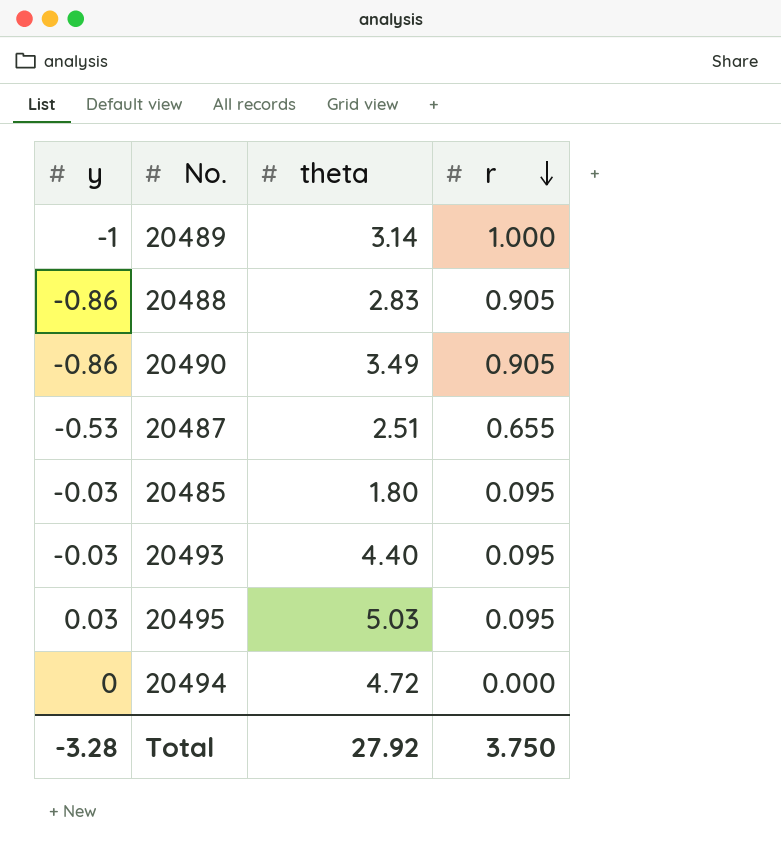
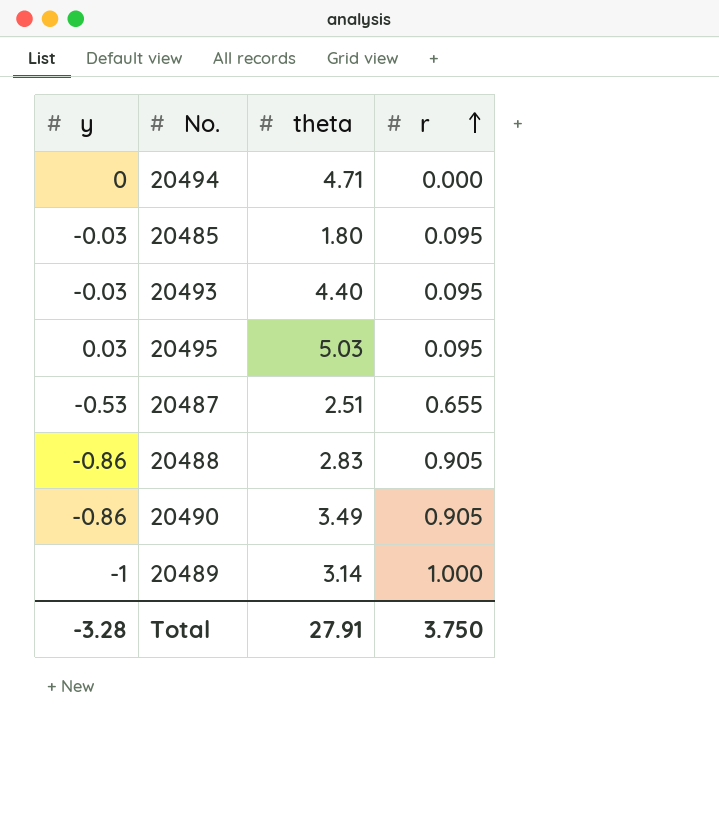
row order: r descending -> r ascending
20494 | theta: 4.72 -> 4.71
Total | theta: 27.92 -> 27.91

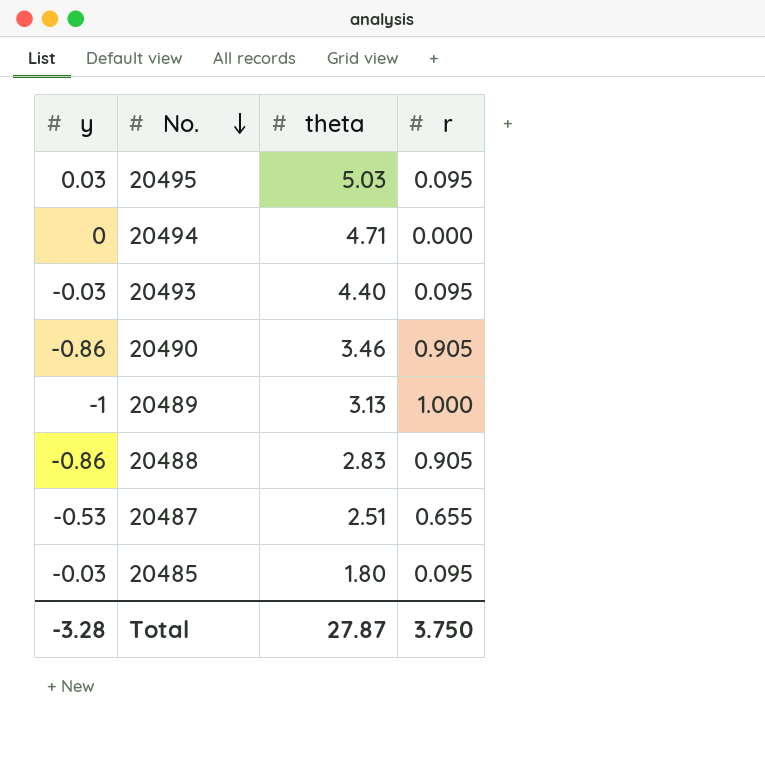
row order: r ascending -> No. descending
20490 | theta: 3.49 -> 3.46
20489 | theta: 3.14 -> 3.13
Total | theta: 27.91 -> 27.87

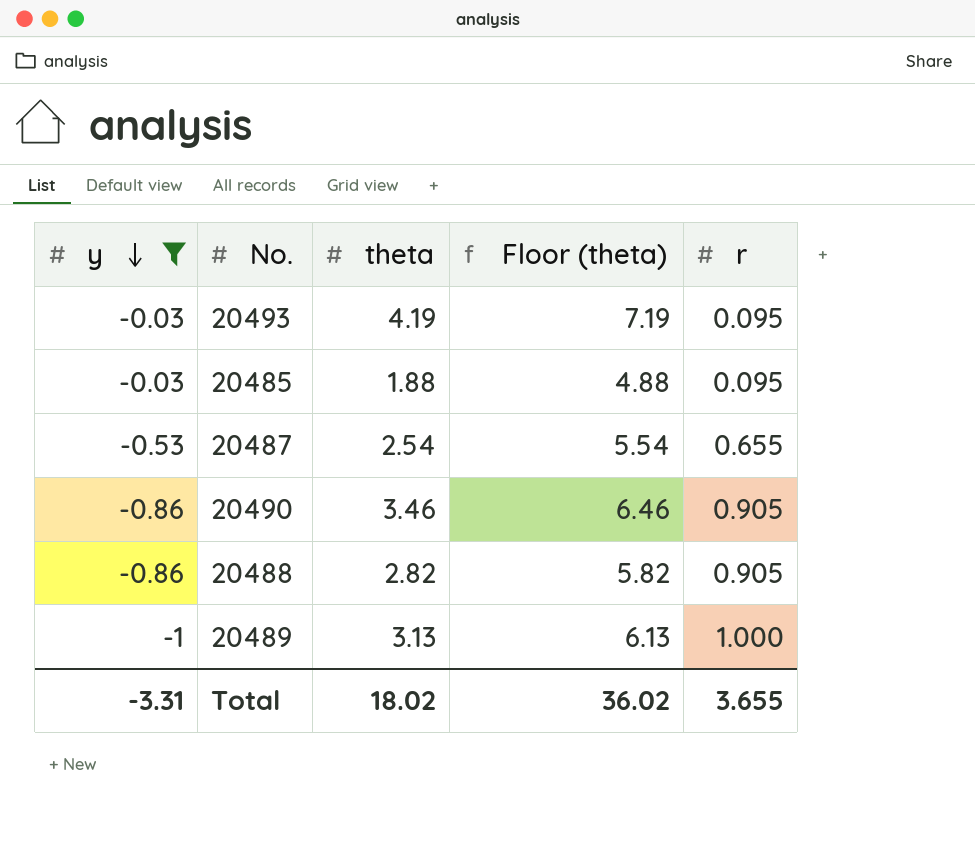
filter: none -> y <= -0.03
row order: No. descending -> y descending
column Floor (theta) | formula: none -> [theta] + 3
20493 | theta: 4.40 -> 4.19
20485 | theta: 1.80 -> 1.88
20487 | theta: 2.51 -> 2.54
20488 | theta: 2.83 -> 2.82
Total | y: -3.28 -> -3.31
Total | theta: 27.87 -> 18.02
Total | r: 3.750 -> 3.655

